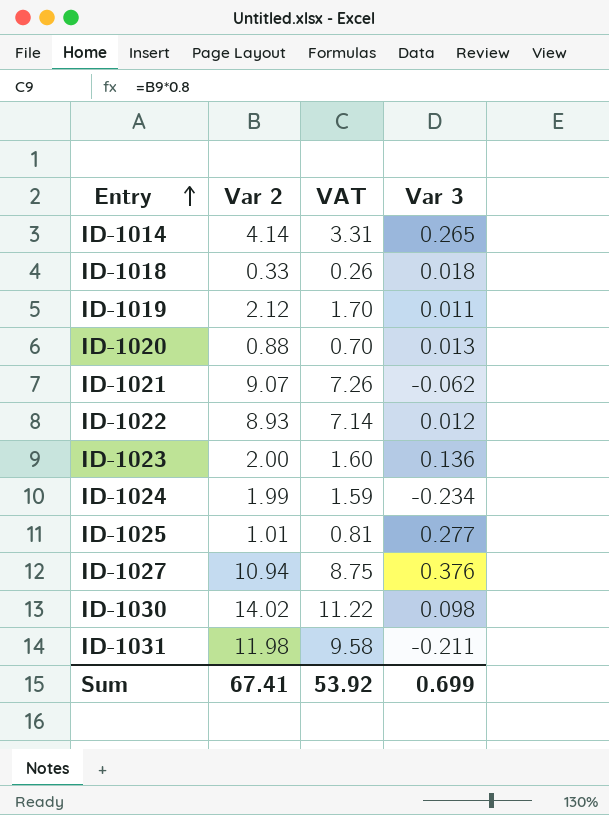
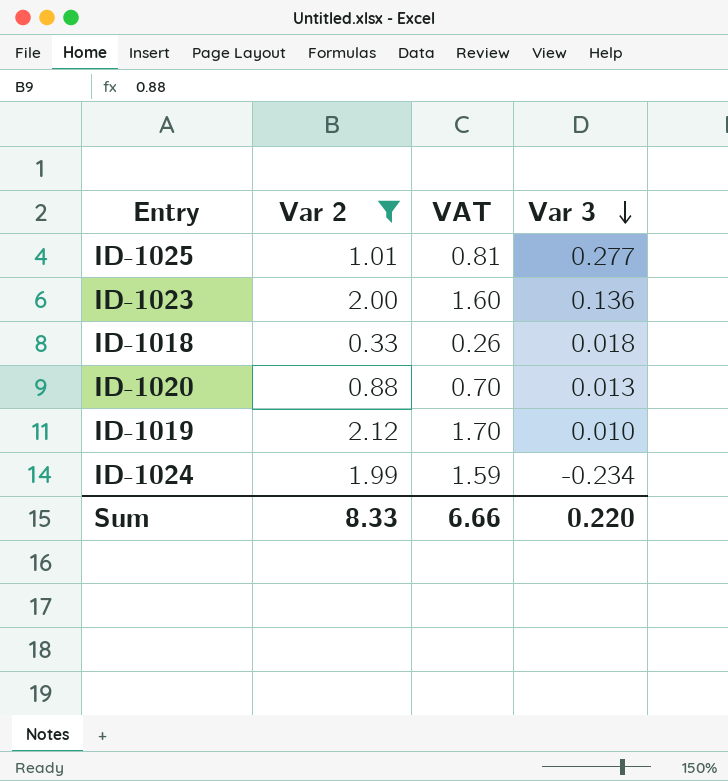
filter: none -> Var 2 <= 2.12
row order: Entry ascending -> Var 3 descending
ID-1019 | Var 3: 0.011 -> 0.010
Sum | Var 2: 67.41 -> 8.33
Sum | VAT: 53.92 -> 6.66
Sum | Var 3: 0.699 -> 0.220

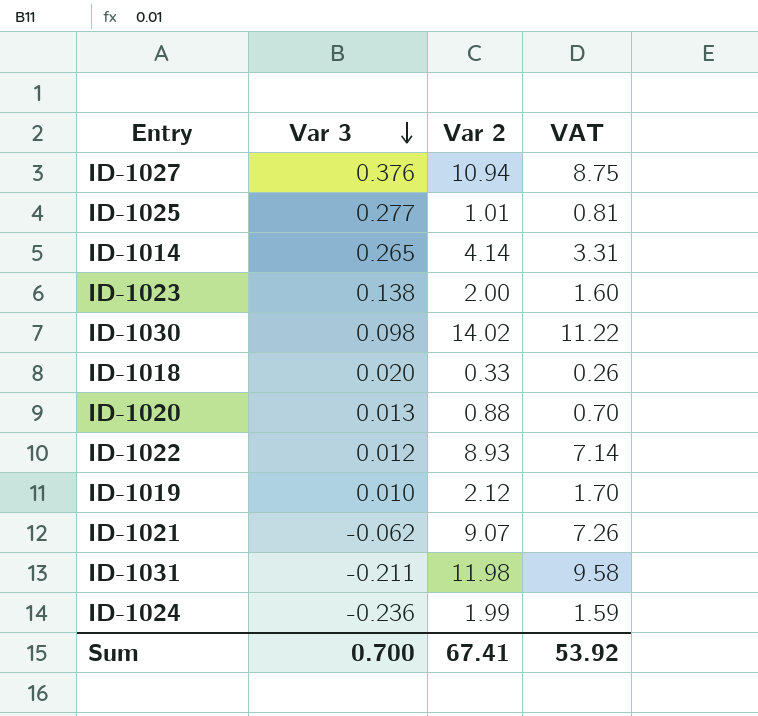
filter: Var 2 <= 2.12 -> none
column Var 3 | position: 4 -> 2
ID-1023 | Var 3: 0.136 -> 0.138
ID-1018 | Var 3: 0.018 -> 0.020
ID-1024 | Var 3: -0.234 -> -0.236
Sum | Var 3: 0.220 -> 0.700
Sum | Var 2: 8.33 -> 67.41
Sum | VAT: 6.66 -> 53.92

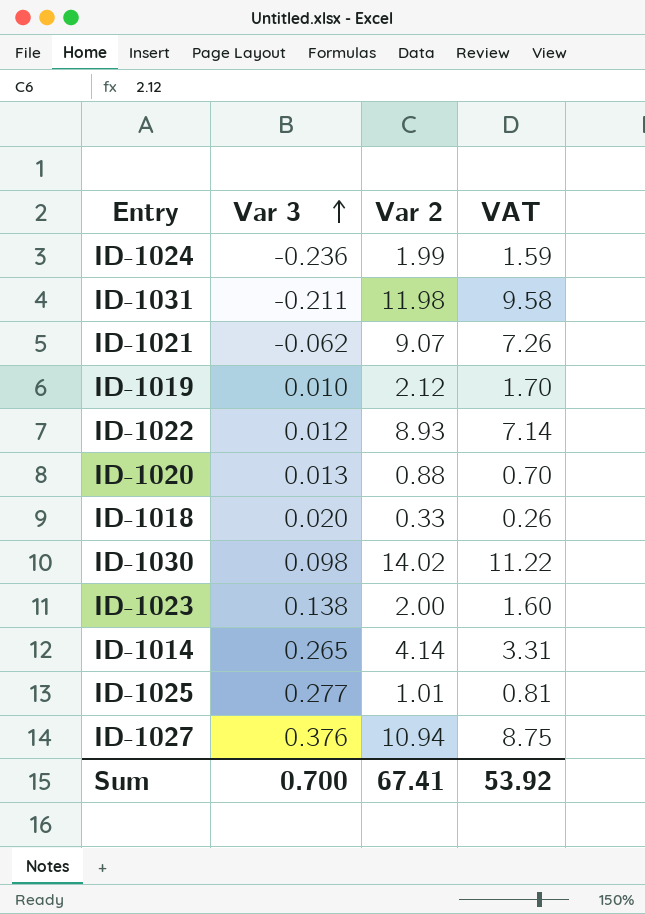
row order: Var 3 descending -> Var 3 ascending

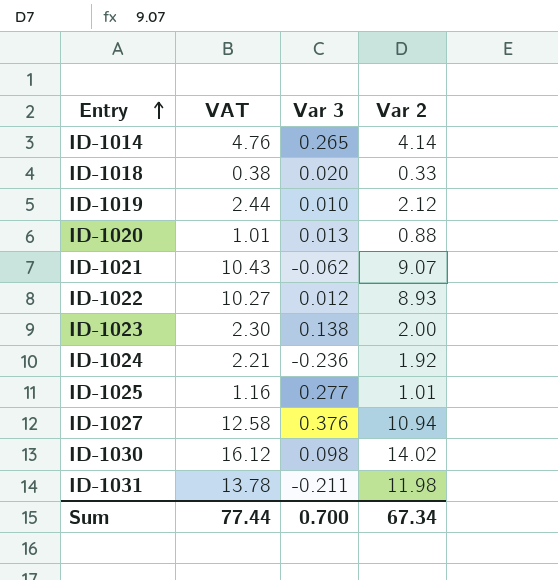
row order: Var 3 ascending -> Entry ascending
column VAT | formula: [Var 2] * 0.8 -> [Var 2] * 1.15
column VAT | position: 4 -> 2
ID-1024 | Var 2: 1.99 -> 1.92
Sum | VAT: 53.92 -> 77.44
Sum | Var 2: 67.41 -> 67.34

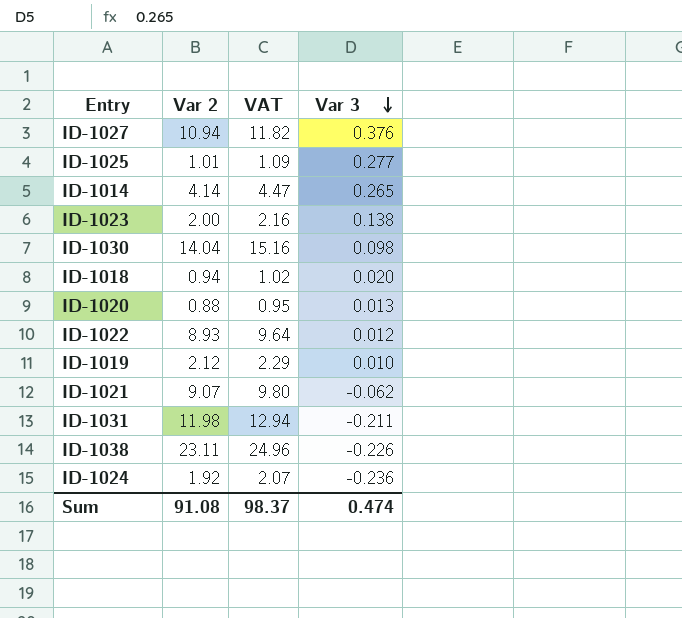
row order: Entry ascending -> Var 3 descending
column Var 2 | position: 4 -> 2
column VAT | formula: [Var 2] * 1.15 -> [Var 2] * 1.08
ID-1030 | Var 2: 14.02 -> 14.04
ID-1018 | Var 2: 0.33 -> 0.94
row ID-1038: none -> 23.11 | 24.96 | -0.226
Sum | Var 2: 67.34 -> 91.08
Sum | VAT: 77.44 -> 98.37
Sum | Var 3: 0.700 -> 0.474

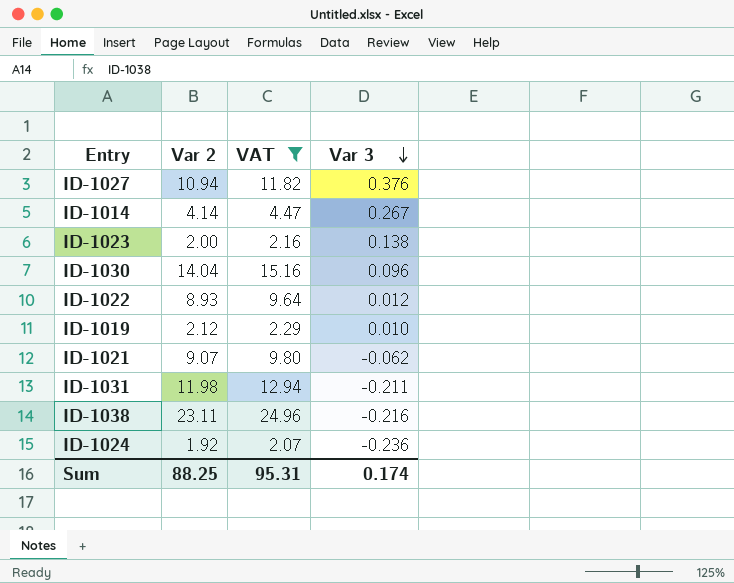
filter: none -> VAT >= 2.07
ID-1014 | Var 3: 0.265 -> 0.267
ID-1030 | Var 3: 0.098 -> 0.096
ID-1038 | Var 3: -0.226 -> -0.216
Sum | Var 2: 91.08 -> 88.25
Sum | VAT: 98.37 -> 95.31
Sum | Var 3: 0.474 -> 0.174

